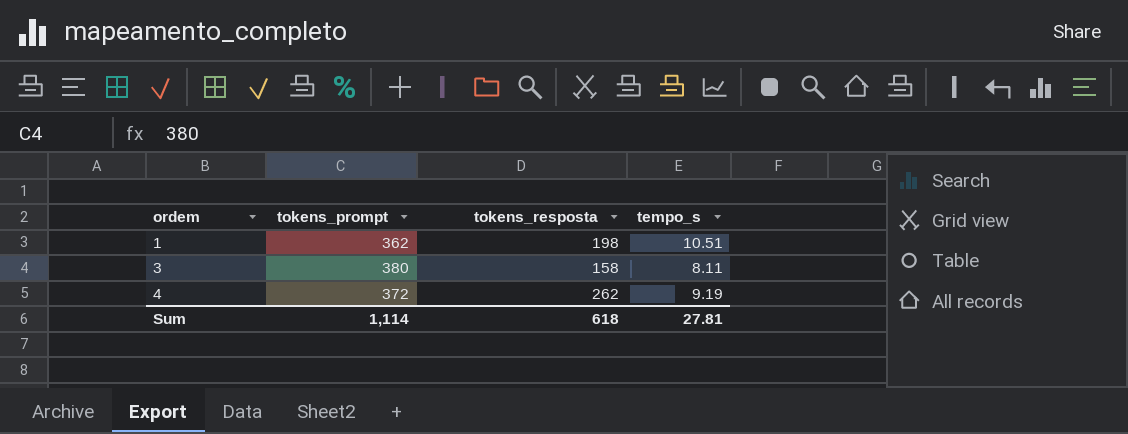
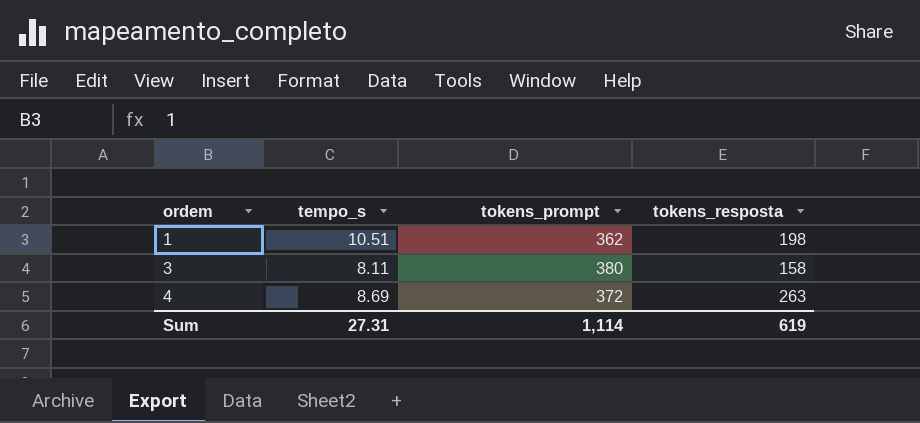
column tempo_s | position: 4 -> 2
4 | tempo_s: 9.19 -> 8.69
4 | tokens_resposta: 262 -> 263
Sum | tempo_s: 27.81 -> 27.31
Sum | tokens_resposta: 618 -> 619

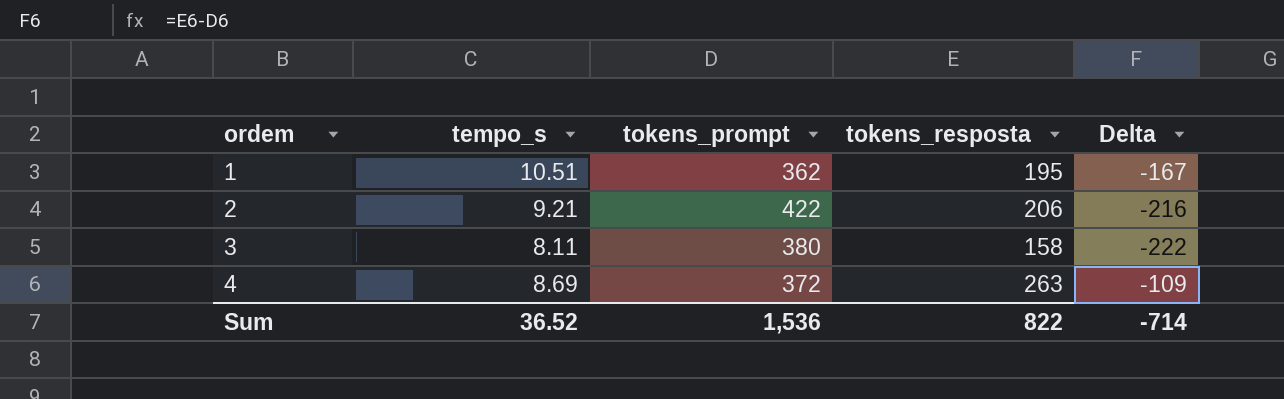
column Delta | formula: none -> [tokens_resposta] - [tokens_prompt]
1 | tokens_resposta: 198 -> 195
row 2: none -> 9.21 | 422 | 206 | -216
Sum | tempo_s: 27.31 -> 36.52
Sum | tokens_prompt: 1,114 -> 1,536
Sum | tokens_resposta: 619 -> 822

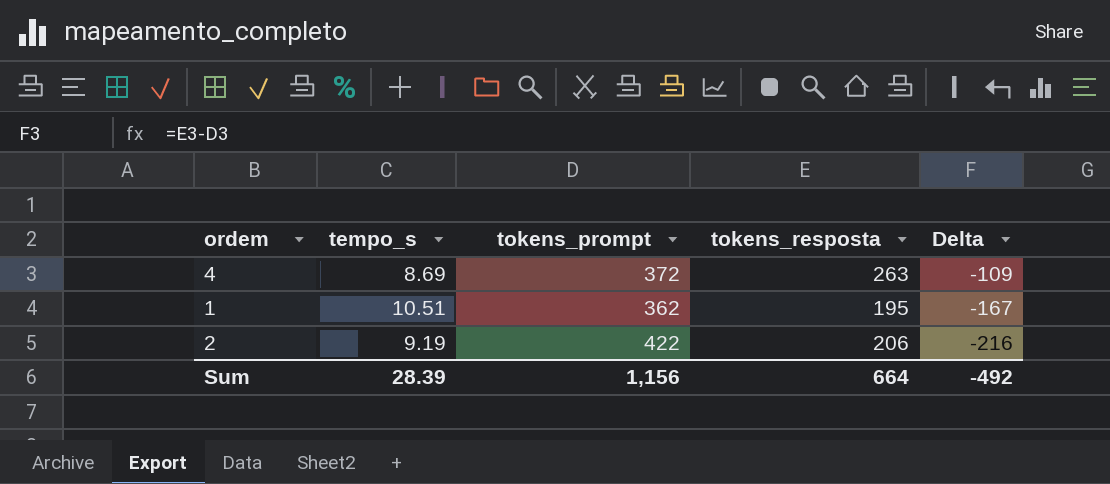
row order: ordem ascending -> Delta descending
row 3: 8.11 | 380 | 158 | -222 -> none
2 | tempo_s: 9.21 -> 9.19
Sum | tempo_s: 36.52 -> 28.39
Sum | tokens_prompt: 1,536 -> 1,156
Sum | tokens_resposta: 822 -> 664
Sum | Delta: -714 -> -492

